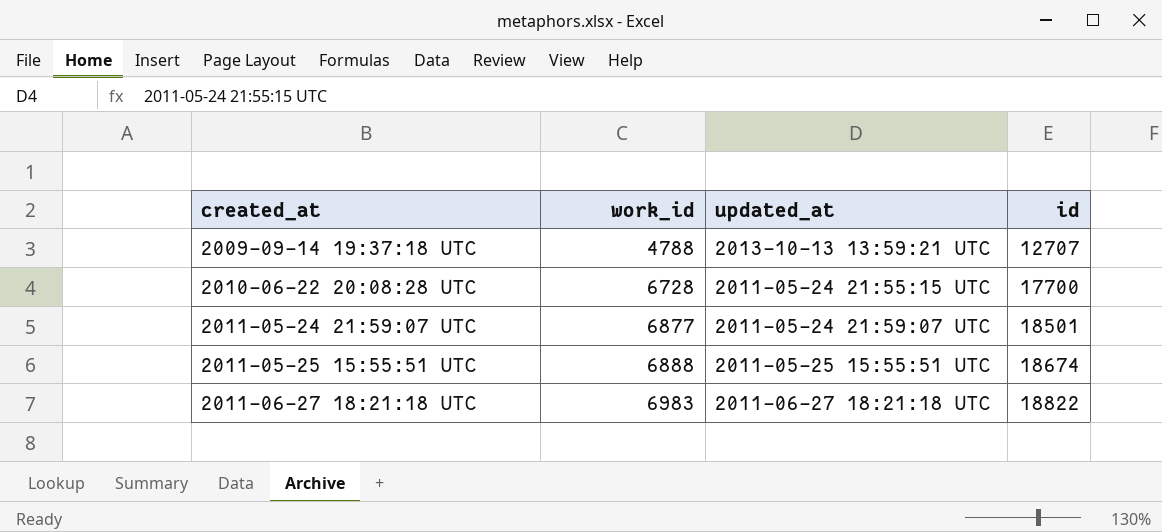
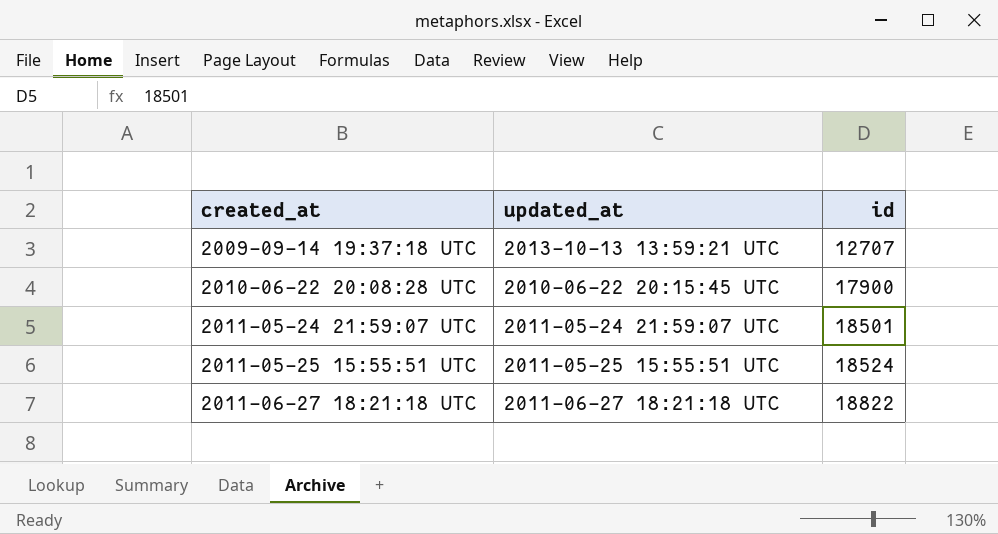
column work_id | position: 2 -> none
2010-06-22 20:08:28 UTC | updated_at: 2011-05-24 21:55:15 UTC -> 2010-06-22 20:15:45 UTC
2010-06-22 20:08:28 UTC | id: 17700 -> 17900
2011-05-25 15:55:51 UTC | id: 18674 -> 18524

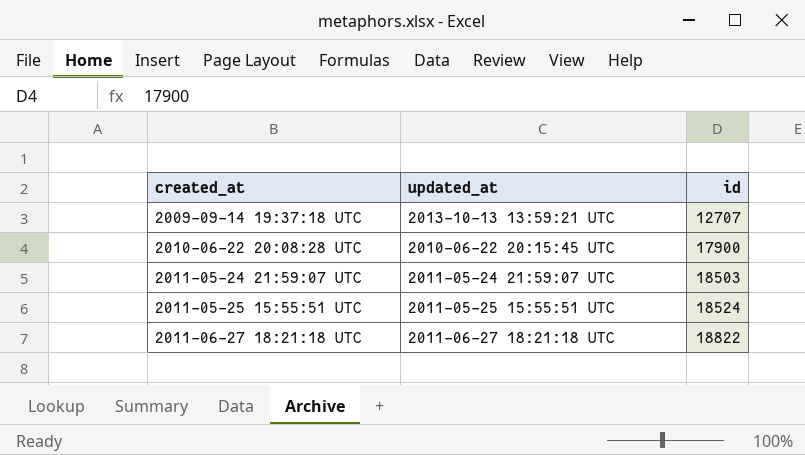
2011-05-24 21:59:07 UTC | id: 18501 -> 18503

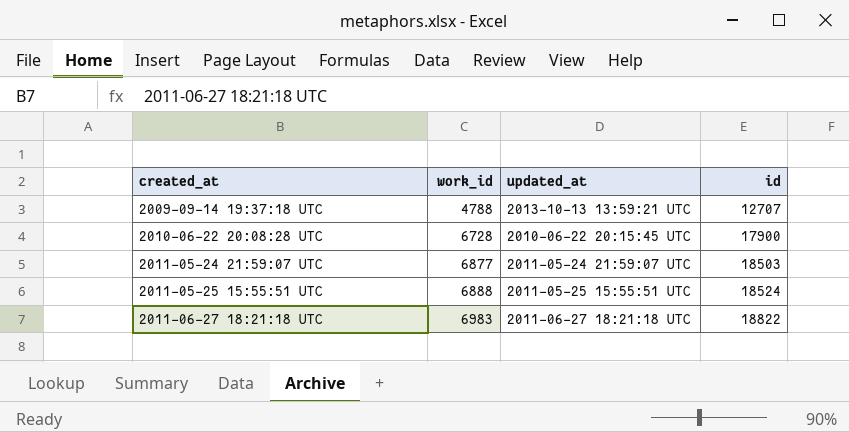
column work_id | position: none -> 2

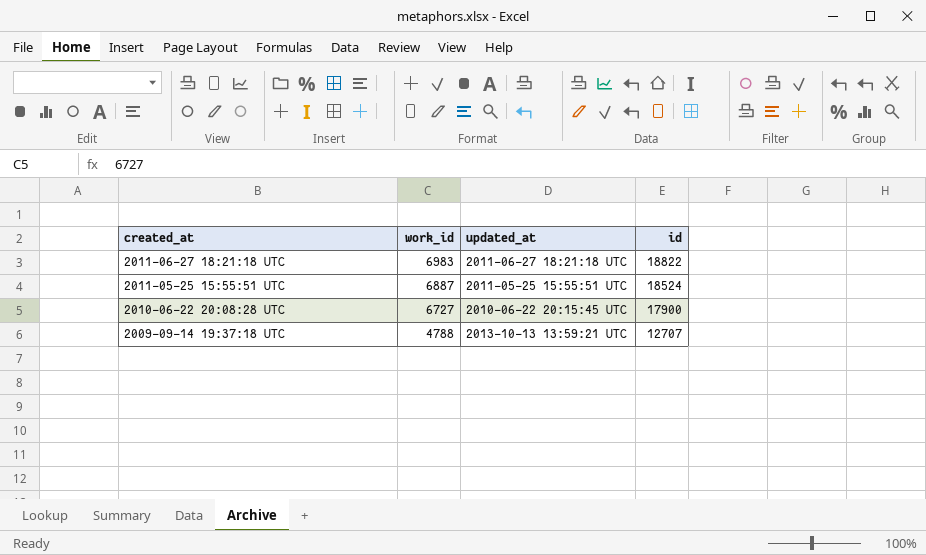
row order: created_at ascending -> created_at descending
row 2011-05-24 21:59:07 UTC: 6877 | 2011-05-24 21:59:07 UTC | 18503 -> none
2011-05-25 15:55:51 UTC | work_id: 6888 -> 6887
2010-06-22 20:08:28 UTC | work_id: 6728 -> 6727

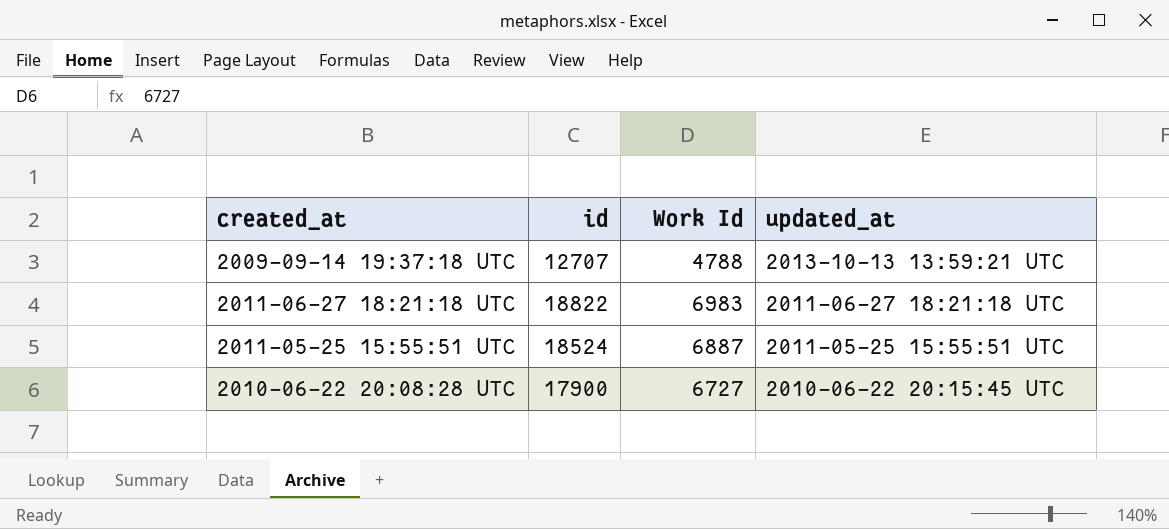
row order: created_at descending -> updated_at descending
column id | position: 4 -> 2
column name: work_id -> Work Id

